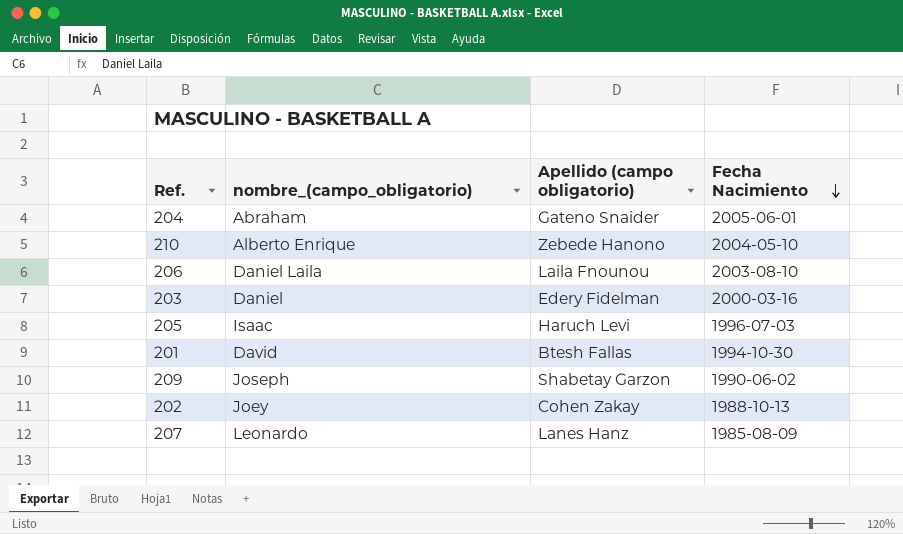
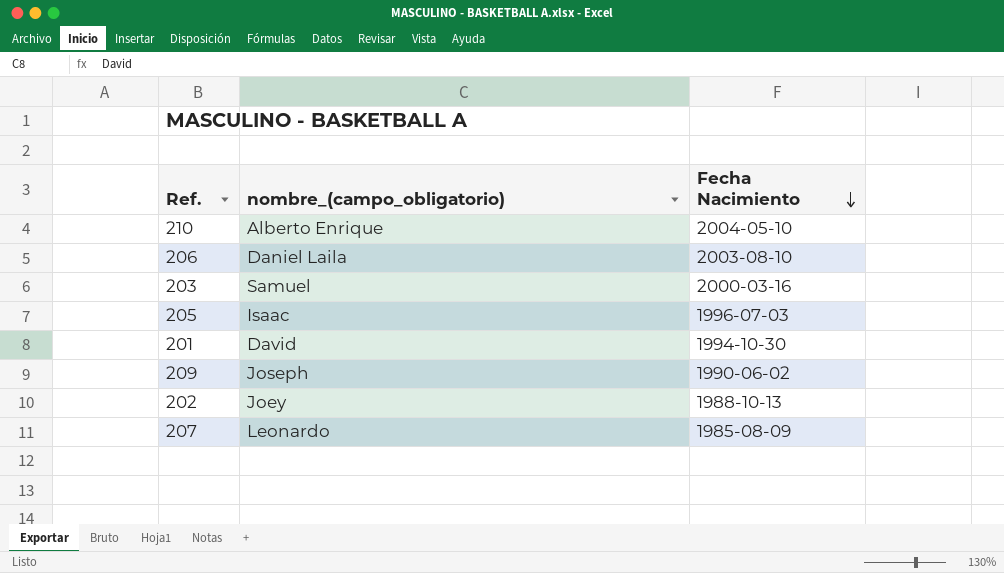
column Apellido (campo obligatorio) | position: 3 -> none
row 204: Abraham | Gateno Snaider | 2005-06-01 -> none
203 | nombre_(campo_obligatorio): Daniel -> Samuel

